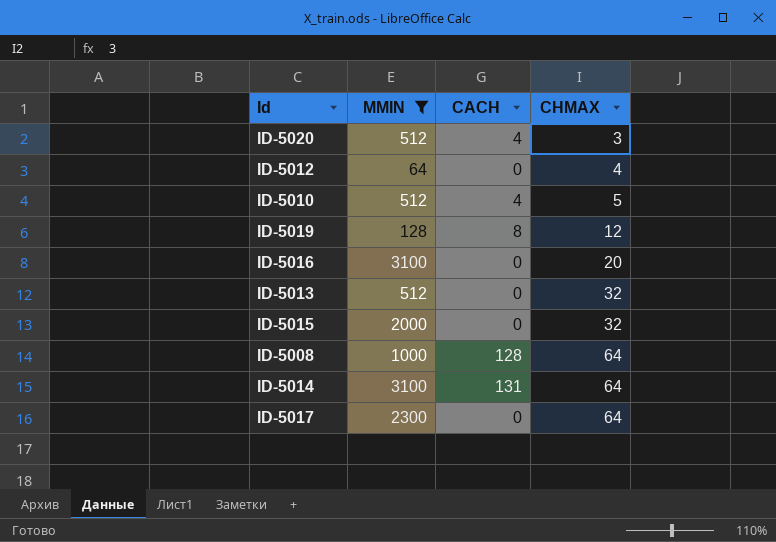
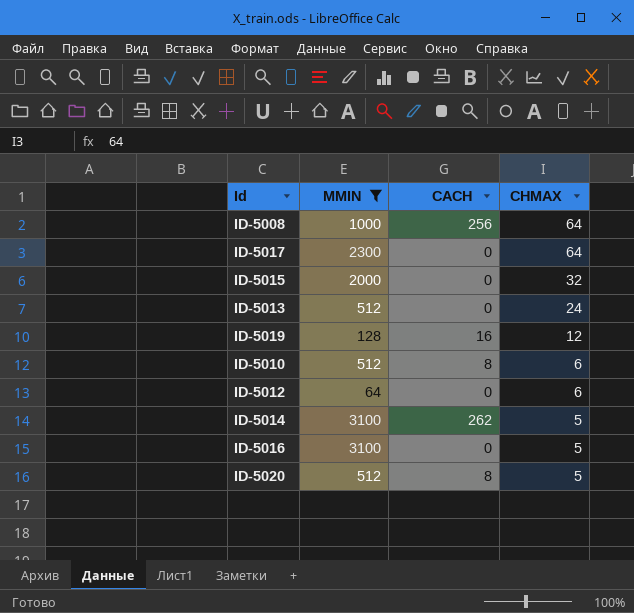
row order: CHMAX ascending -> CHMAX descending
ID-5008 | CACH: 128 -> 256
ID-5013 | CHMAX: 32 -> 24
ID-5019 | CACH: 8 -> 16
ID-5010 | CACH: 4 -> 8
ID-5010 | CHMAX: 5 -> 6
ID-5012 | CHMAX: 4 -> 6
ID-5014 | CACH: 131 -> 262
ID-5014 | CHMAX: 64 -> 5
ID-5016 | CHMAX: 20 -> 5
ID-5020 | CACH: 4 -> 8
ID-5020 | CHMAX: 3 -> 5

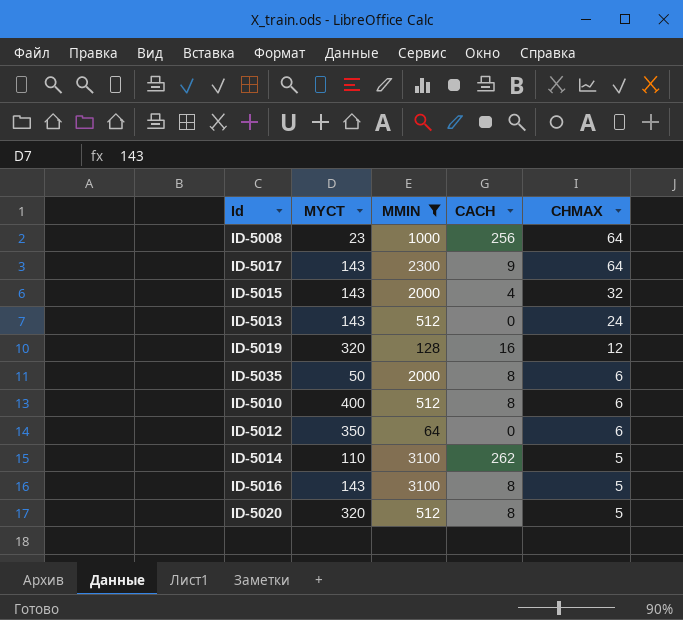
column MYCT | position: none -> 2
ID-5017 | CACH: 0 -> 9
ID-5015 | CACH: 0 -> 4
row ID-5035: none -> 50 | 2000 | 8 | 6
ID-5016 | CACH: 0 -> 8

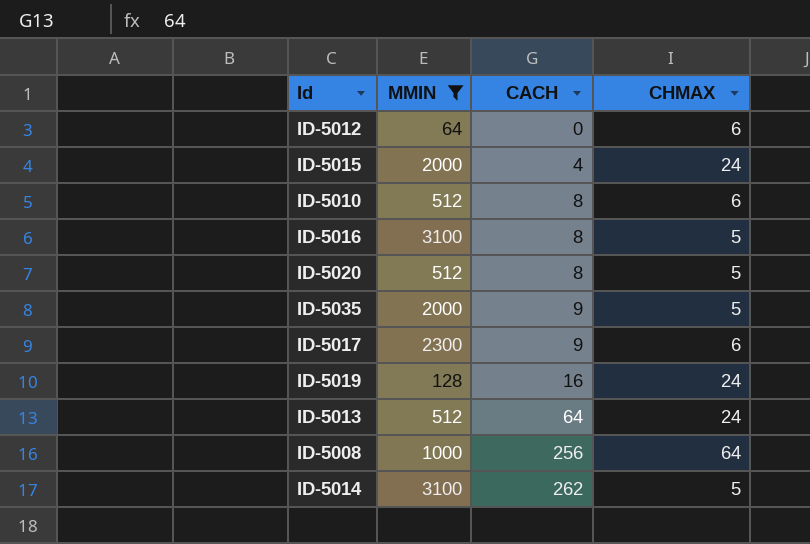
row order: CHMAX descending -> CACH ascending
column MYCT | position: 2 -> none
ID-5015 | CHMAX: 32 -> 24
ID-5035 | CACH: 8 -> 9
ID-5035 | CHMAX: 6 -> 5
ID-5017 | CHMAX: 64 -> 6
ID-5019 | CHMAX: 12 -> 24
ID-5013 | CACH: 0 -> 64

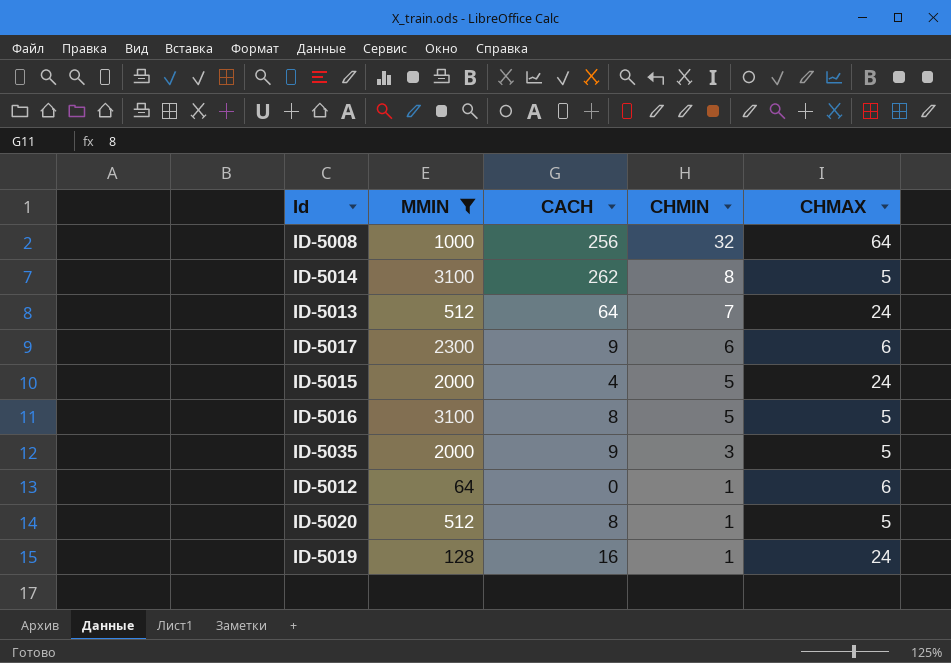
row order: CACH ascending -> CHMIN descending
column CHMIN | position: none -> 4
row ID-5010: 512 | 8 | 6 -> none

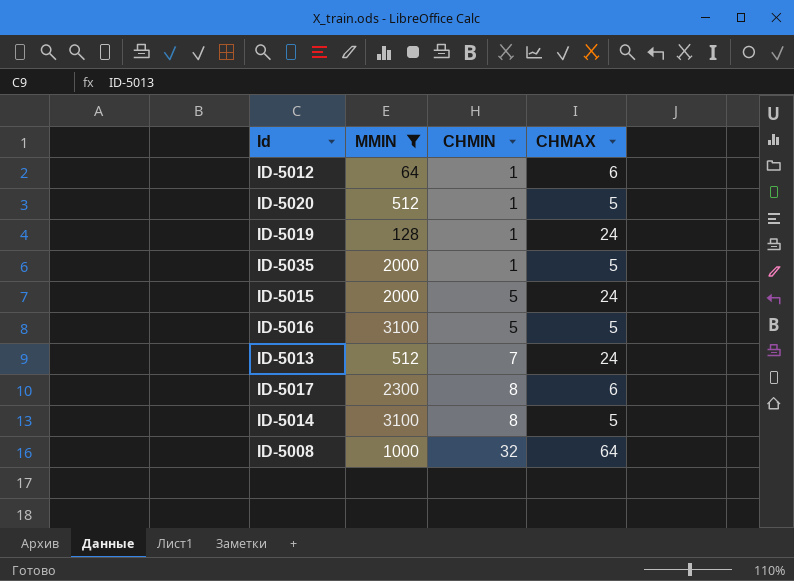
row order: CHMIN descending -> CHMIN ascending
column CACH | position: 3 -> none
ID-5035 | CHMIN: 3 -> 1
ID-5017 | CHMIN: 6 -> 8

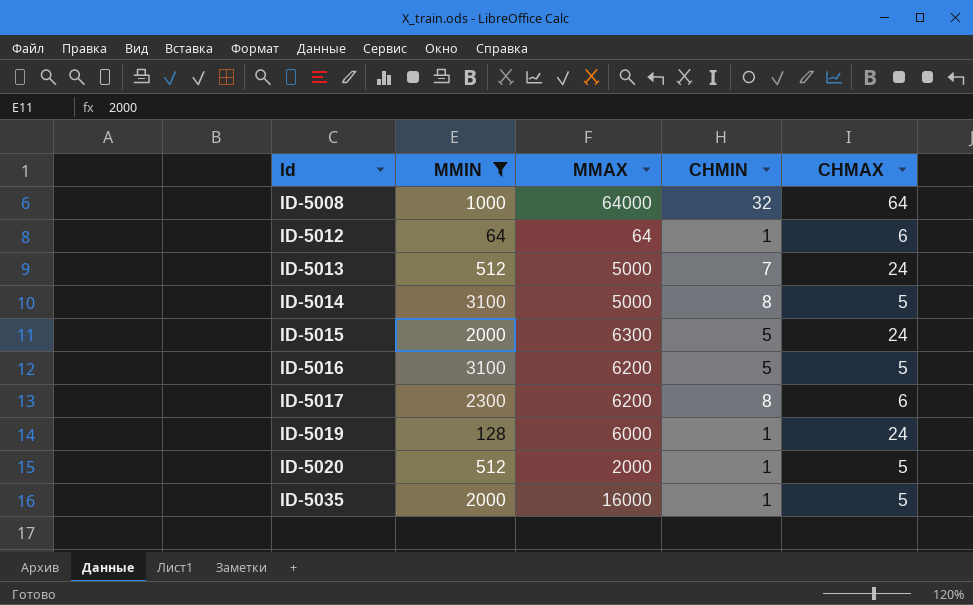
row order: CHMIN ascending -> Id ascending
column MMAX | position: none -> 3

